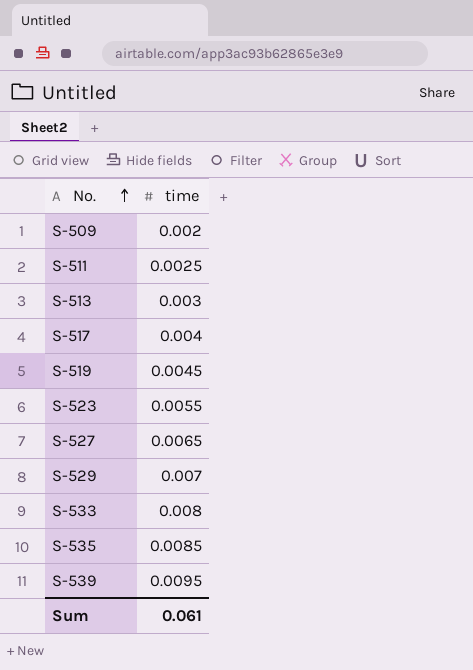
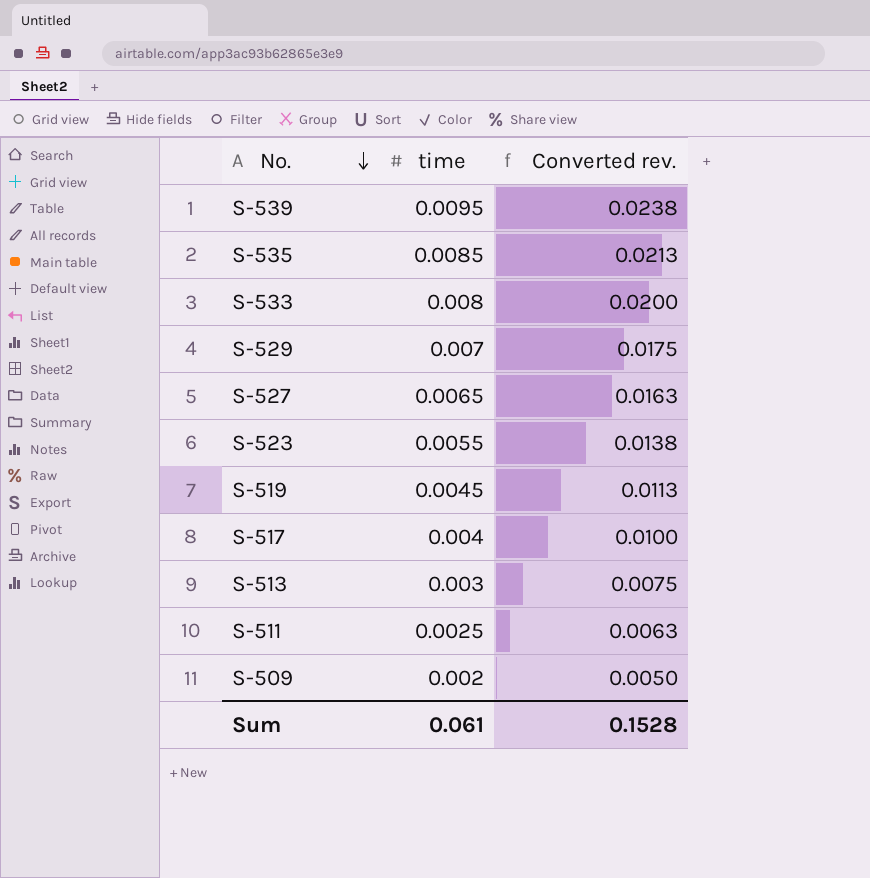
row order: No. ascending -> No. descending
column Converted rev. | formula: none -> [time] * 2.5

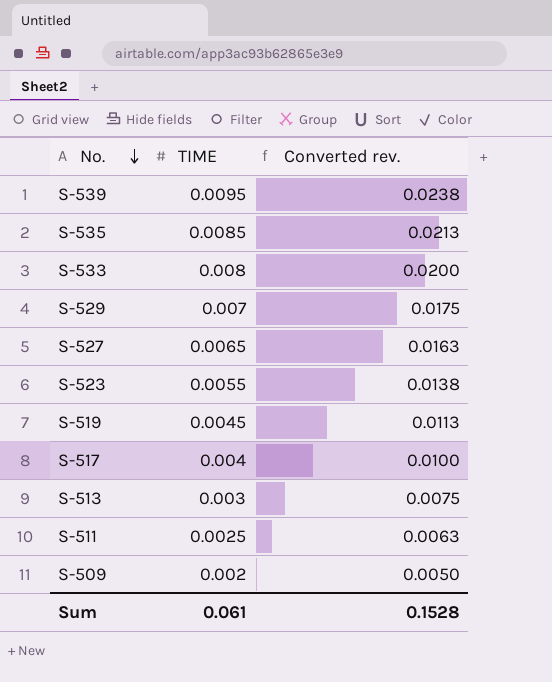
column name: time -> TIME

